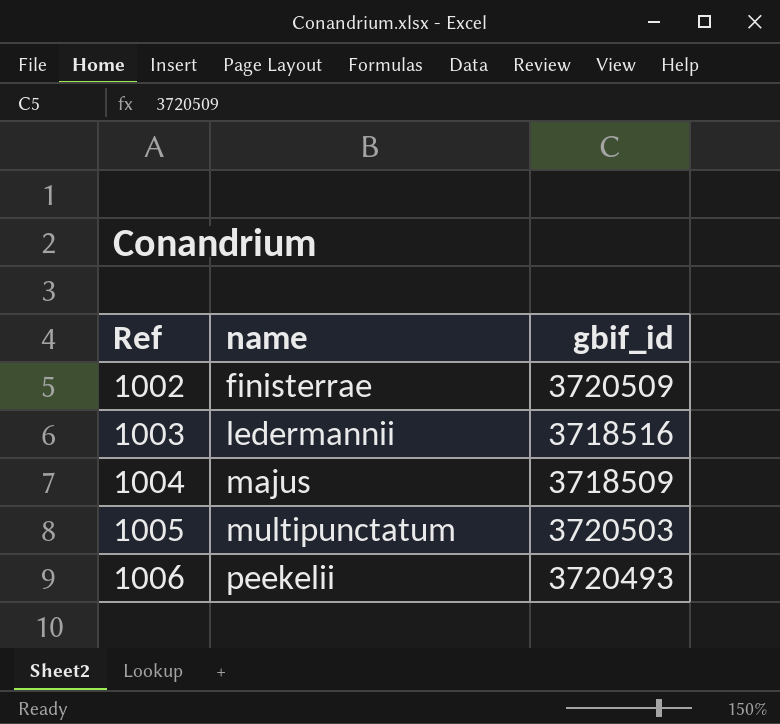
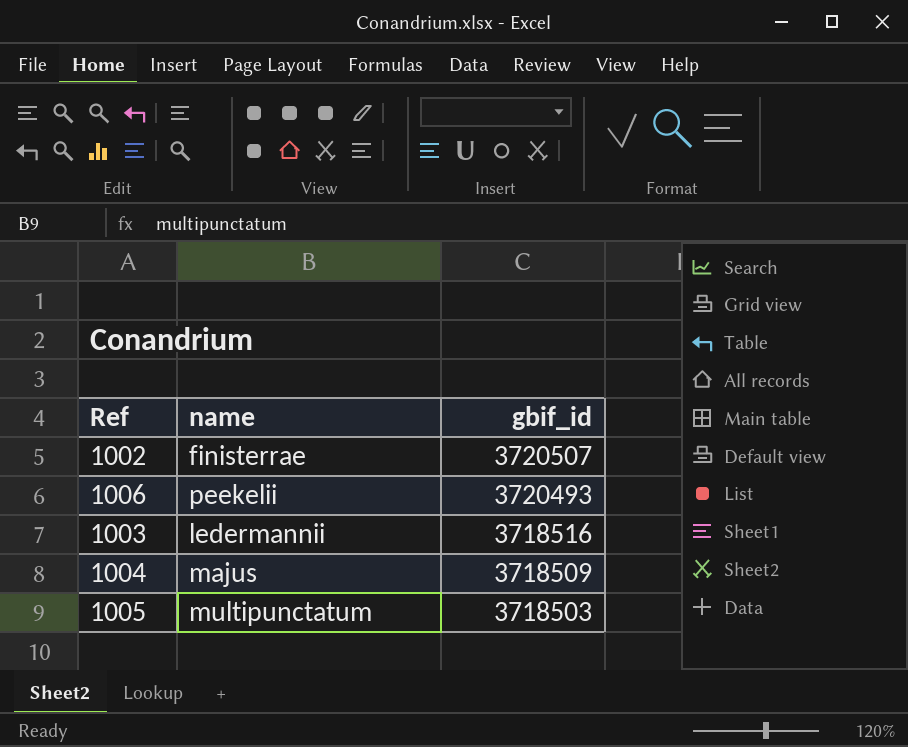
row order: Ref ascending -> gbif_id descending
1002 | gbif_id: 3720509 -> 3720507
1005 | gbif_id: 3720503 -> 3718503

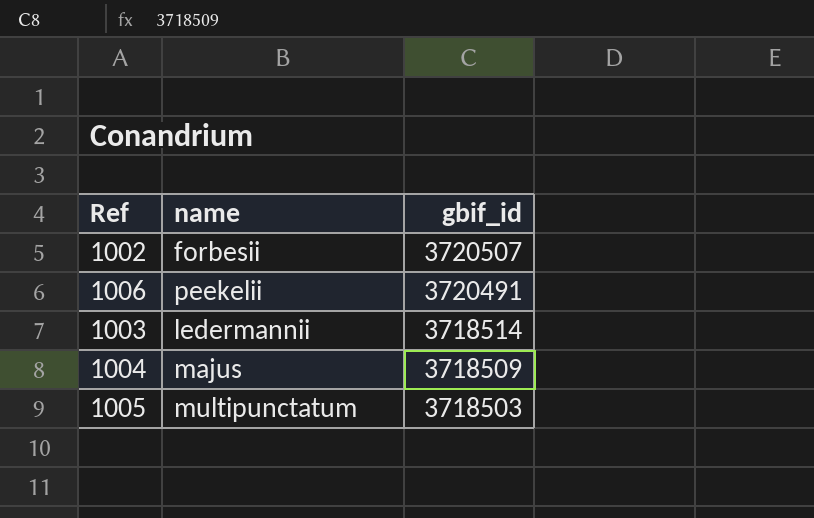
1002 | name: finisterrae -> forbesii
1006 | gbif_id: 3720493 -> 3720491
1003 | gbif_id: 3718516 -> 3718514

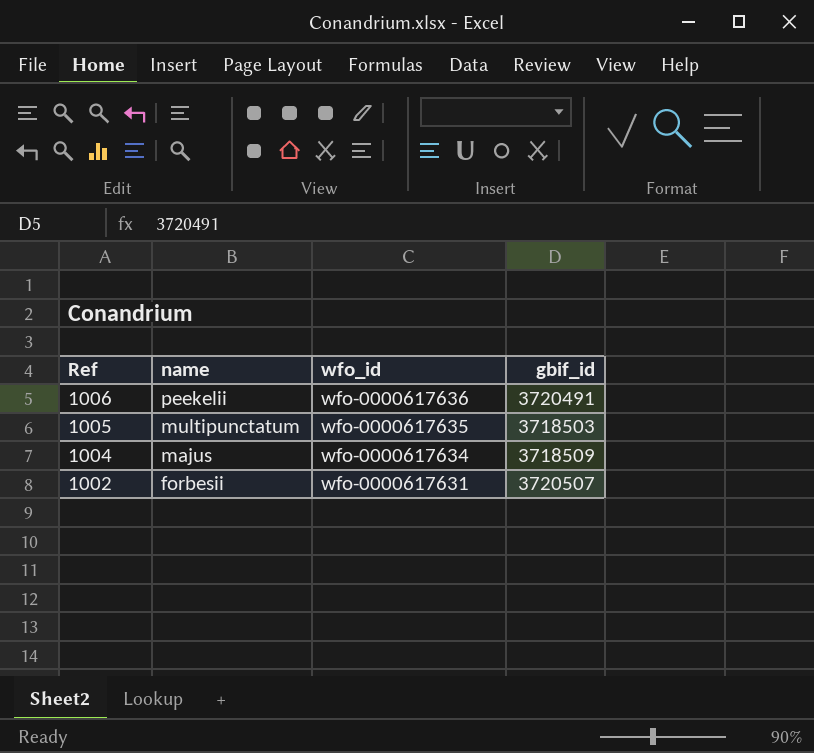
row order: gbif_id descending -> Ref descending
column wfo_id | position: none -> 3
row 1003: ledermannii | 3718514 -> none

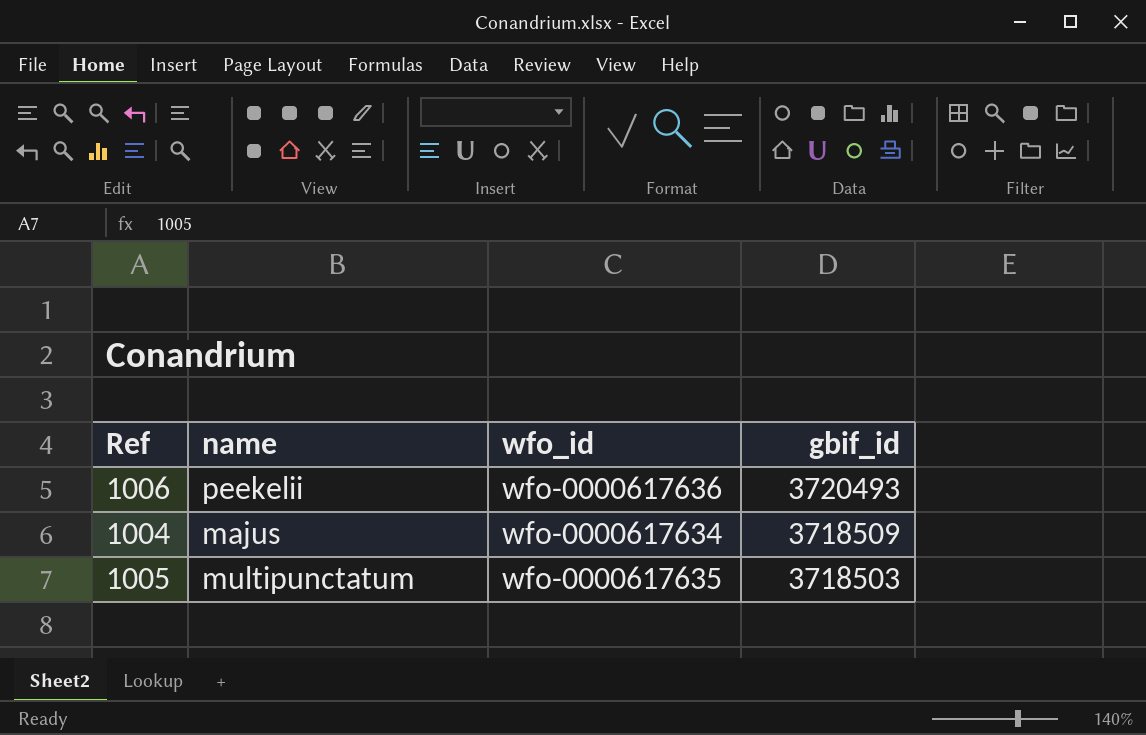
row order: Ref descending -> gbif_id descending
row 1002: forbesii | wfo-0000617631 | 3720507 -> none
1006 | gbif_id: 3720491 -> 3720493

